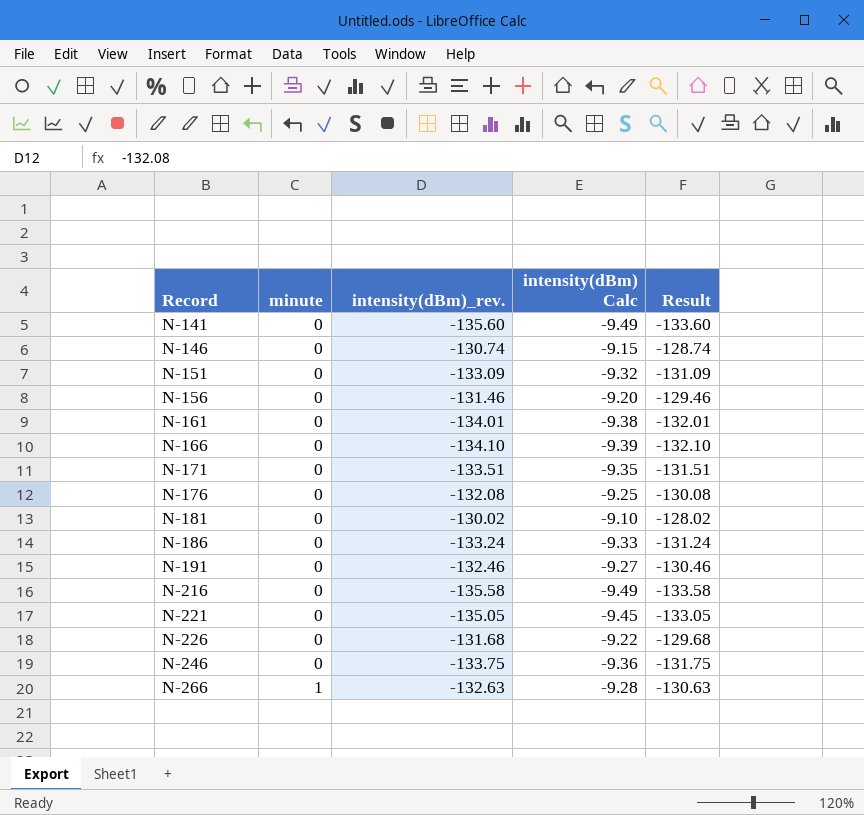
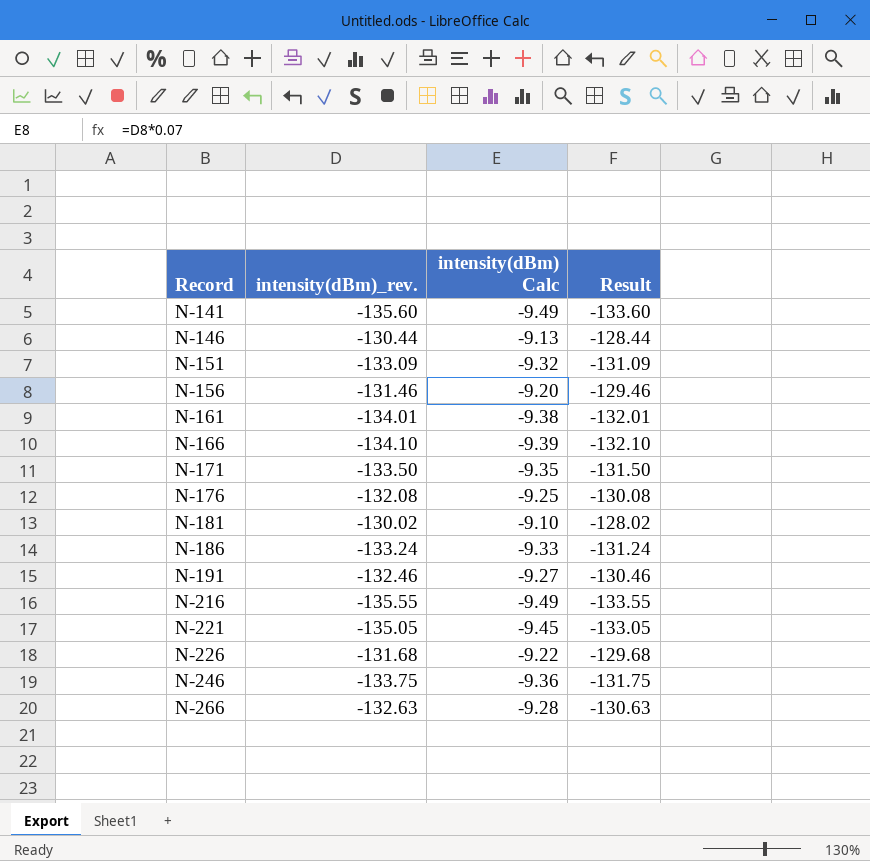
column minute | position: 2 -> none
N-146 | intensity(dBm)_rev.: -130.74 -> -130.44
N-146 | intensity(dBm) Calc: -9.15 -> -9.13
N-146 | Result: -128.74 -> -128.44
N-171 | intensity(dBm)_rev.: -133.51 -> -133.50
N-171 | Result: -131.51 -> -131.50
N-216 | intensity(dBm)_rev.: -135.58 -> -135.55
N-216 | Result: -133.58 -> -133.55

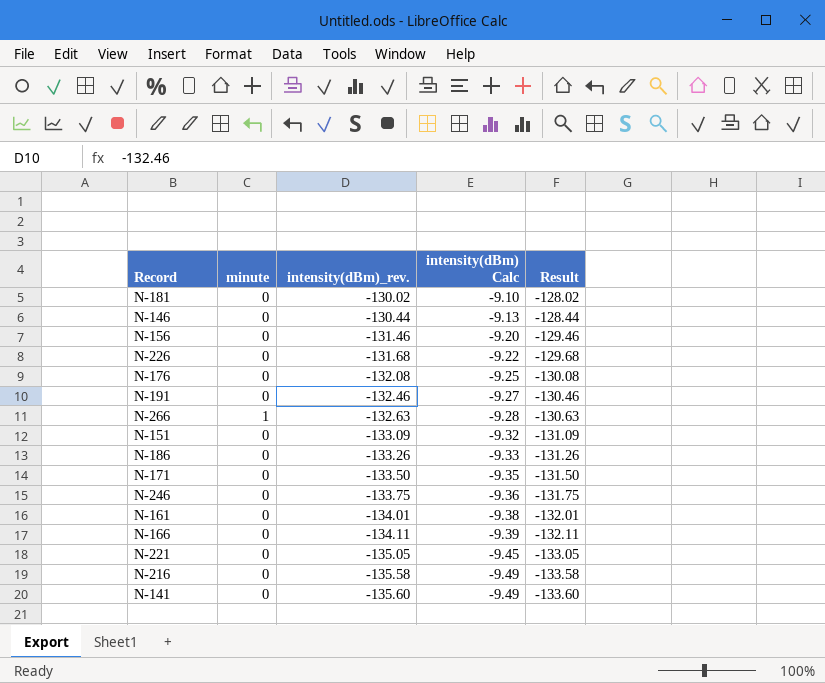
row order: Record ascending -> intensity(dBm)_rev. descending
column minute | position: none -> 2
N-186 | intensity(dBm)_rev.: -133.24 -> -133.26
N-186 | Result: -131.24 -> -131.26
N-166 | intensity(dBm)_rev.: -134.10 -> -134.11
N-166 | Result: -132.10 -> -132.11
N-216 | intensity(dBm)_rev.: -135.55 -> -135.58
N-216 | Result: -133.55 -> -133.58

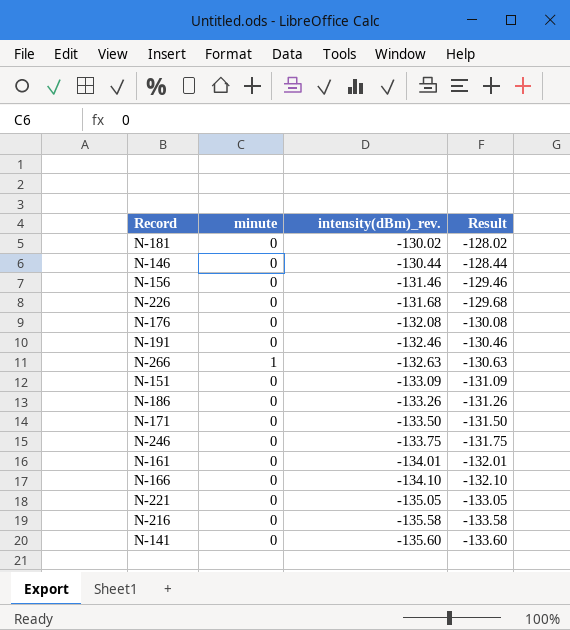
column intensity(dBm) Calc | formula: [intensity(dBm)_rev.] * 0.07 -> none
N-166 | intensity(dBm)_rev.: -134.11 -> -134.10
N-166 | Result: -132.11 -> -132.10

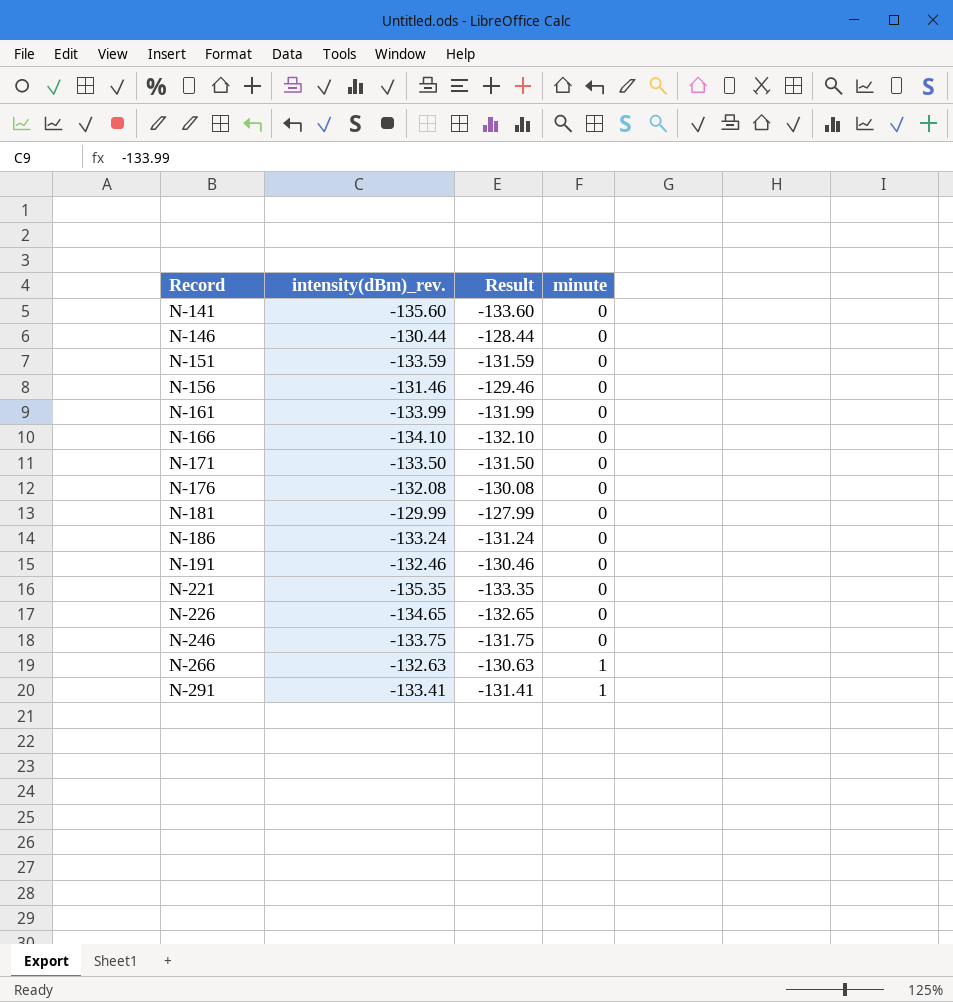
row order: intensity(dBm)_rev. descending -> Record ascending
column minute | position: 2 -> 4
row N-216: 0 | -135.58 | -133.58 -> none
N-151 | intensity(dBm)_rev.: -133.09 -> -133.59
N-151 | Result: -131.09 -> -131.59
N-161 | intensity(dBm)_rev.: -134.01 -> -133.99
N-161 | Result: -132.01 -> -131.99
N-181 | intensity(dBm)_rev.: -130.02 -> -129.99
N-181 | Result: -128.02 -> -127.99
N-186 | intensity(dBm)_rev.: -133.26 -> -133.24
N-186 | Result: -131.26 -> -131.24
N-221 | intensity(dBm)_rev.: -135.05 -> -135.35
N-221 | Result: -133.05 -> -133.35
N-226 | intensity(dBm)_rev.: -131.68 -> -134.65
N-226 | Result: -129.68 -> -132.65
row N-291: none -> -133.41 | -131.41 | 1

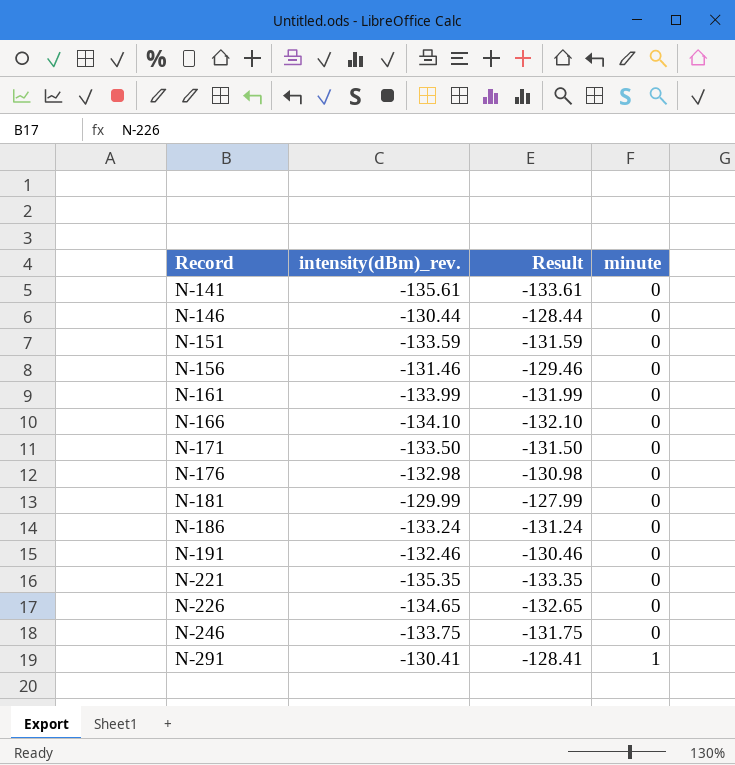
row N-266: -132.63 | -130.63 | 1 -> none
N-141 | intensity(dBm)_rev.: -135.60 -> -135.61
N-141 | Result: -133.60 -> -133.61
N-176 | intensity(dBm)_rev.: -132.08 -> -132.98
N-176 | Result: -130.08 -> -130.98
N-291 | intensity(dBm)_rev.: -133.41 -> -130.41
N-291 | Result: -131.41 -> -128.41

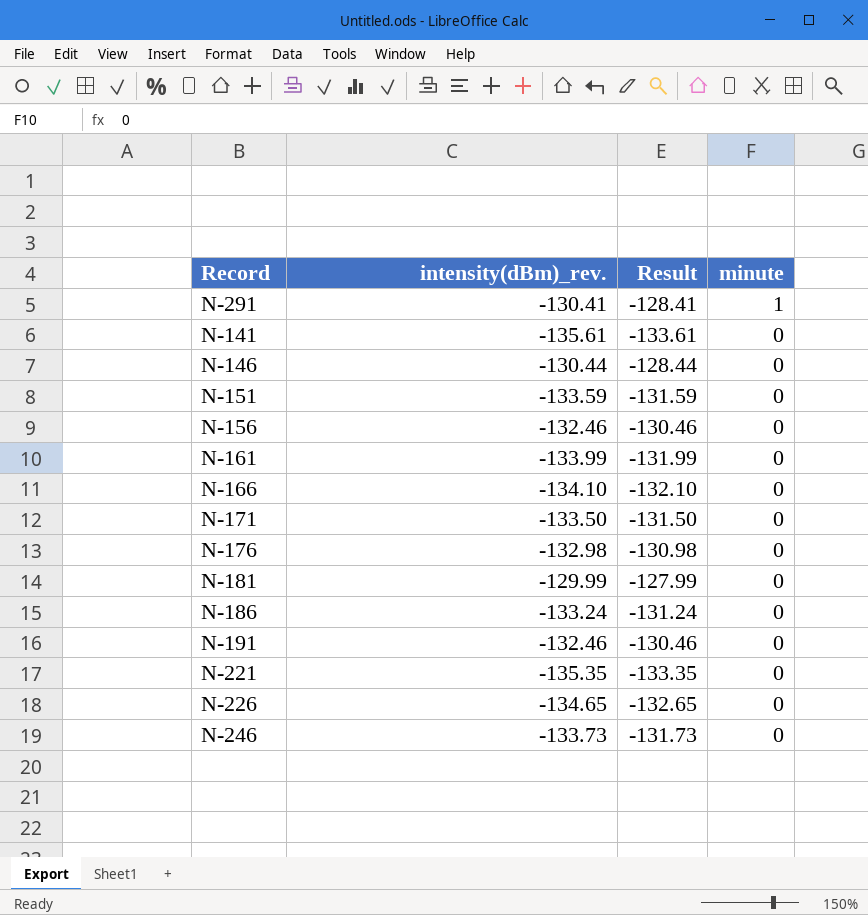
row order: Record ascending -> minute descending
N-156 | intensity(dBm)_rev.: -131.46 -> -132.46
N-156 | Result: -129.46 -> -130.46
N-246 | intensity(dBm)_rev.: -133.75 -> -133.73
N-246 | Result: -131.75 -> -131.73

